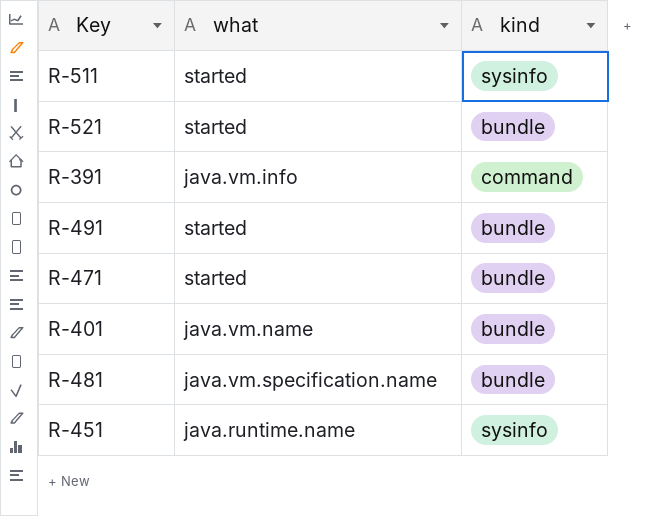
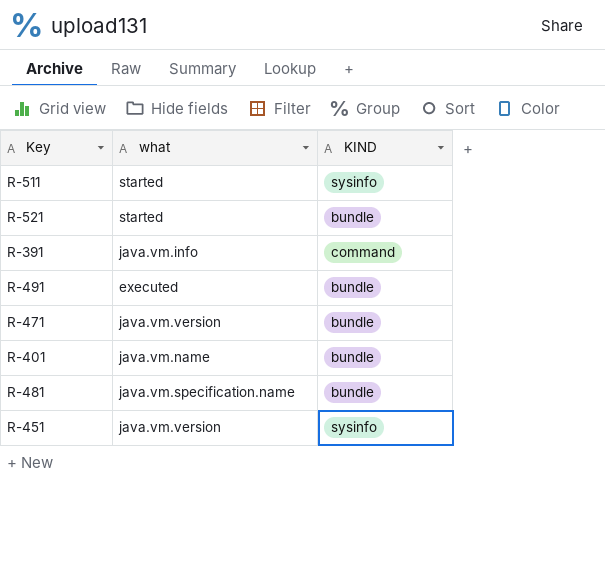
column name: kind -> KIND
R-491 | what: started -> executed
R-471 | what: started -> java.vm.version
R-451 | what: java.runtime.name -> java.vm.version

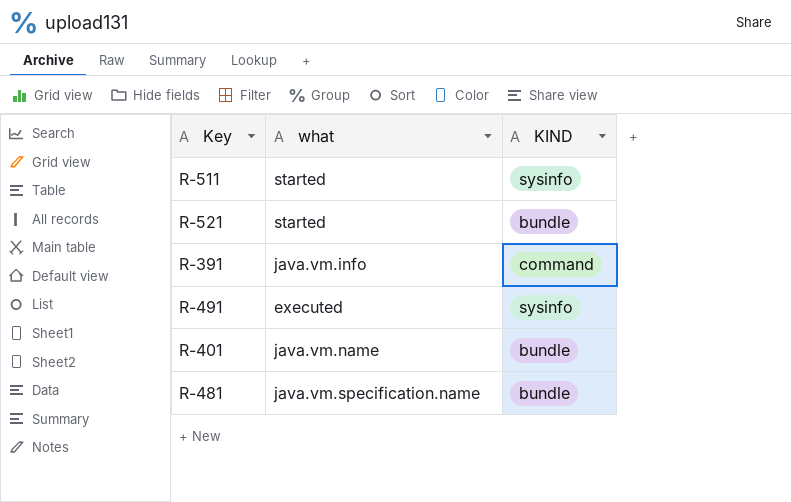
row R-471: java.vm.version | bundle -> none
row R-451: java.vm.version | sysinfo -> none
R-491 | KIND: bundle -> sysinfo

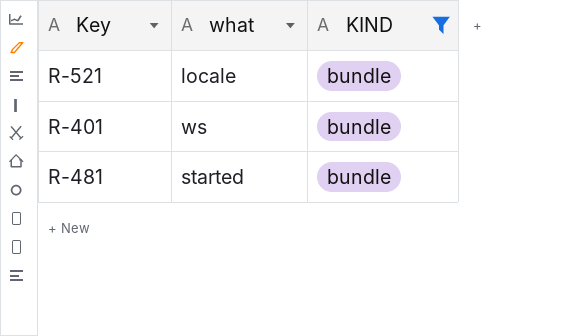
filter: none -> KIND = bundle
R-521 | what: started -> locale
R-401 | what: java.vm.name -> ws
R-481 | what: java.vm.specification.name -> started

